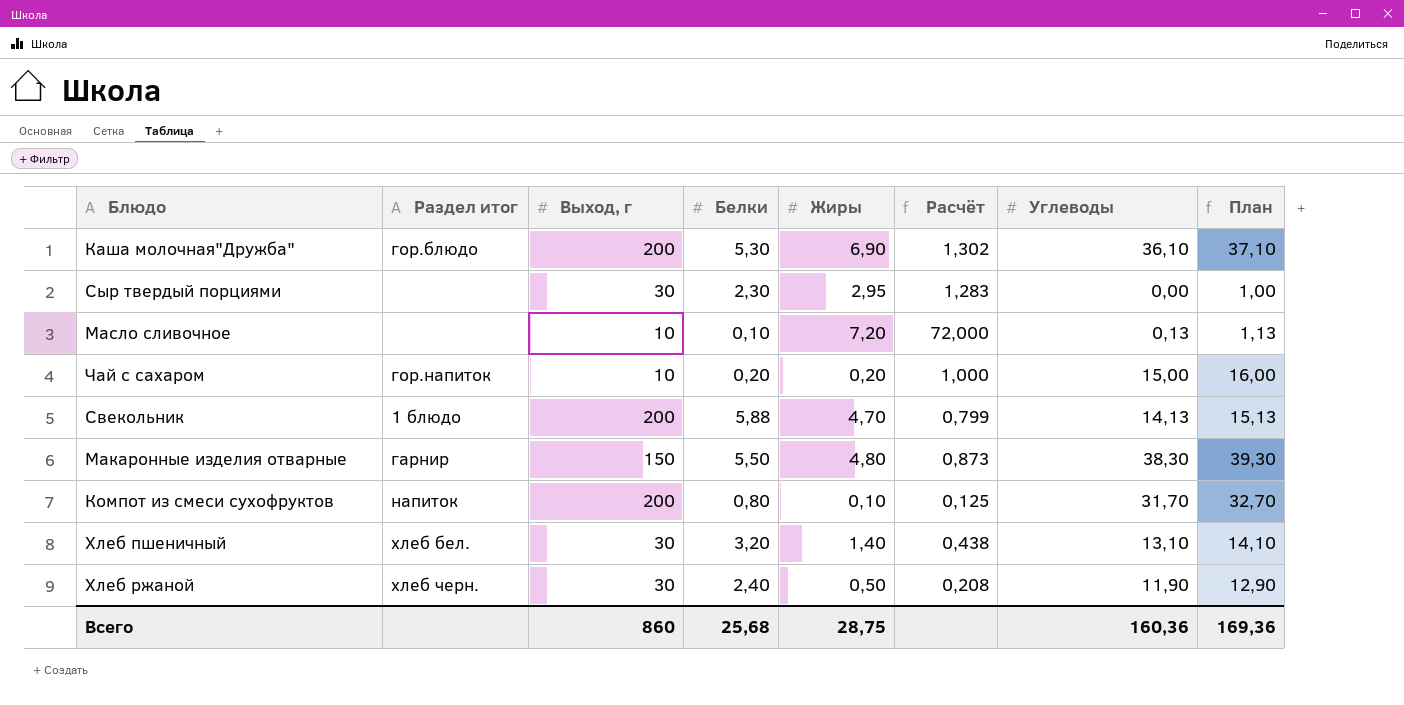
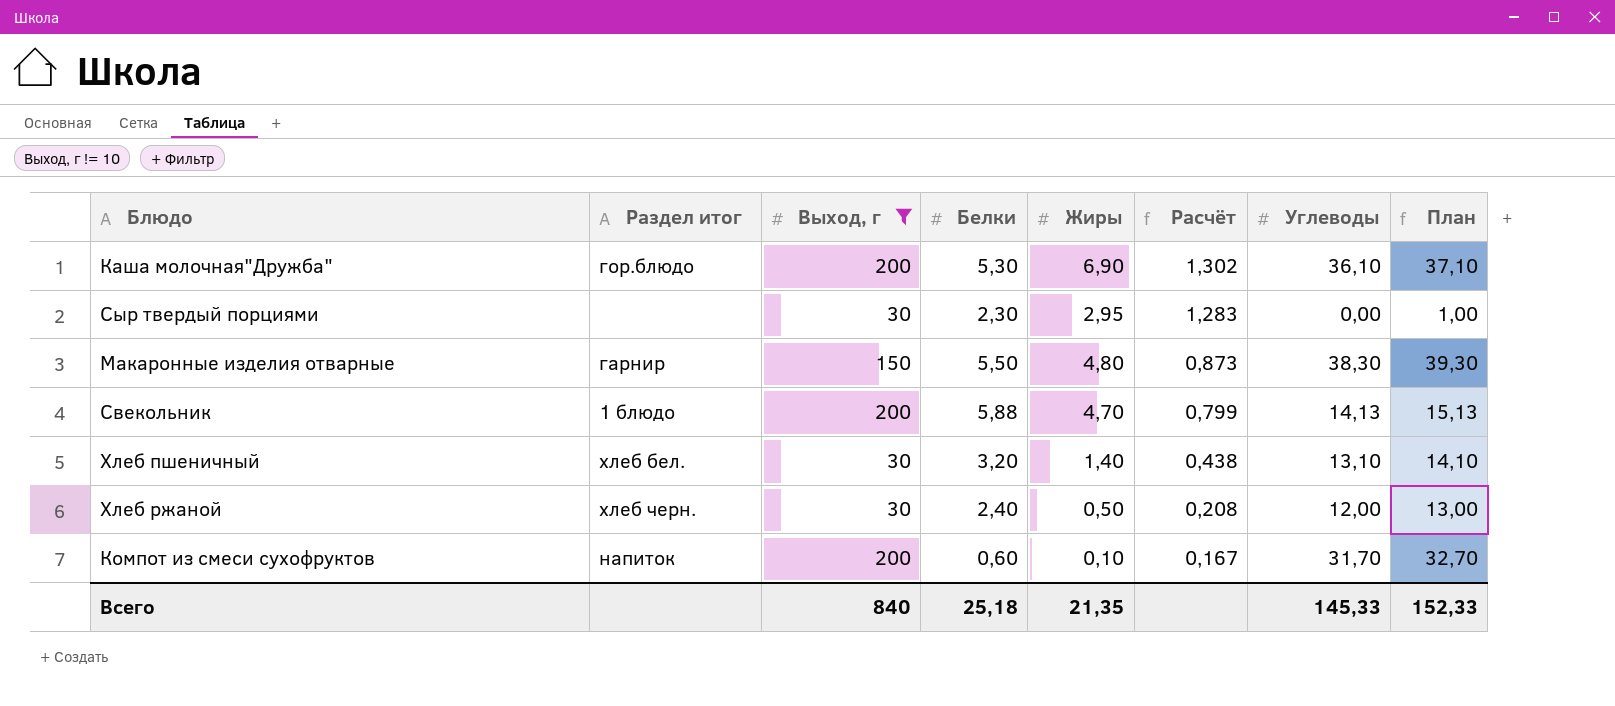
filter: none -> Выход, г != 10
row order: none -> Расчёт descending
Хлеб ржаной | Углеводы: 11,90 -> 12,00
Хлеб ржаной | План: 12,90 -> 13,00
Компот из смеси сухофруктов | Белки: 0,80 -> 0,60
Компот из смеси сухофруктов | Расчёт: 0,125 -> 0,167
Всего | Выход, г: 860 -> 840
Всего | Белки: 25,68 -> 25,18
Всего | Жиры: 28,75 -> 21,35
Всего | Углеводы: 160,36 -> 145,33
Всего | План: 169,36 -> 152,33

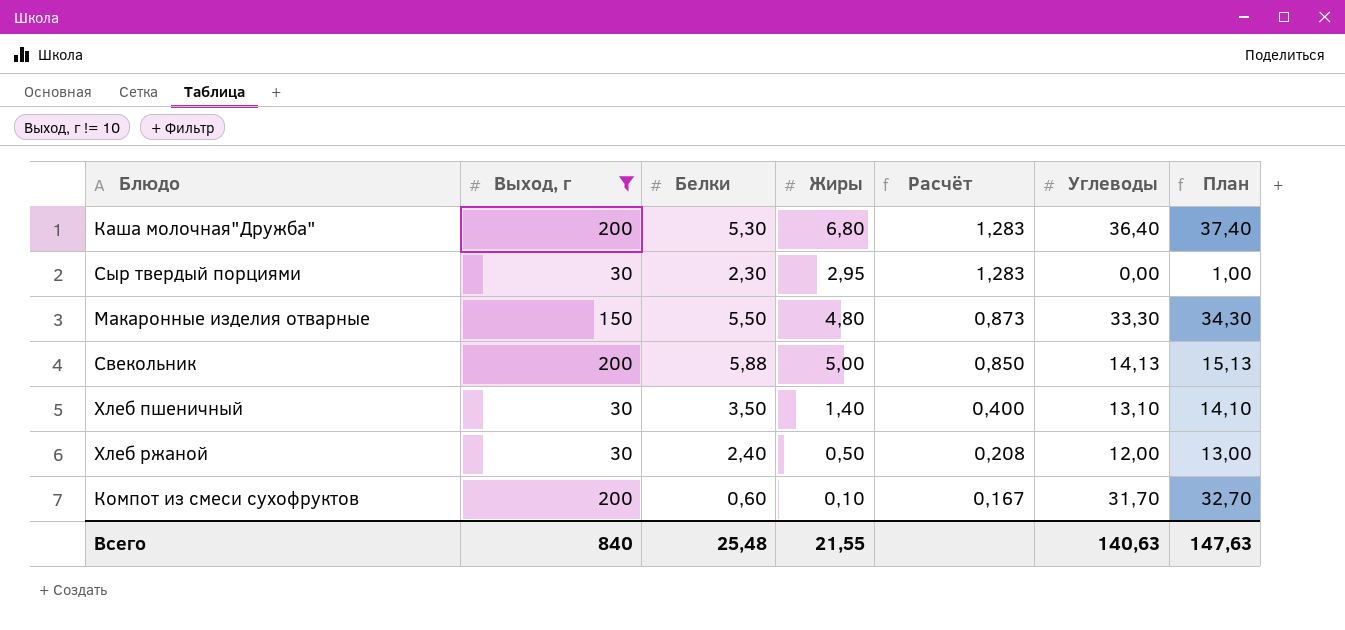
column Раздел итог | position: 2 -> none
Каша молочная"Дружба" | Жиры: 6,90 -> 6,80
Каша молочная"Дружба" | Расчёт: 1,302 -> 1,283
Каша молочная"Дружба" | Углеводы: 36,10 -> 36,40
Каша молочная"Дружба" | План: 37,10 -> 37,40
Макаронные изделия отварные | Углеводы: 38,30 -> 33,30
Макаронные изделия отварные | План: 39,30 -> 34,30
Свекольник | Жиры: 4,70 -> 5,00
Свекольник | Расчёт: 0,799 -> 0,850
Хлеб пшеничный | Белки: 3,20 -> 3,50
Хлеб пшеничный | Расчёт: 0,438 -> 0,400
Всего | Белки: 25,18 -> 25,48
Всего | Жиры: 21,35 -> 21,55
Всего | Углеводы: 145,33 -> 140,63
Всего | План: 152,33 -> 147,63

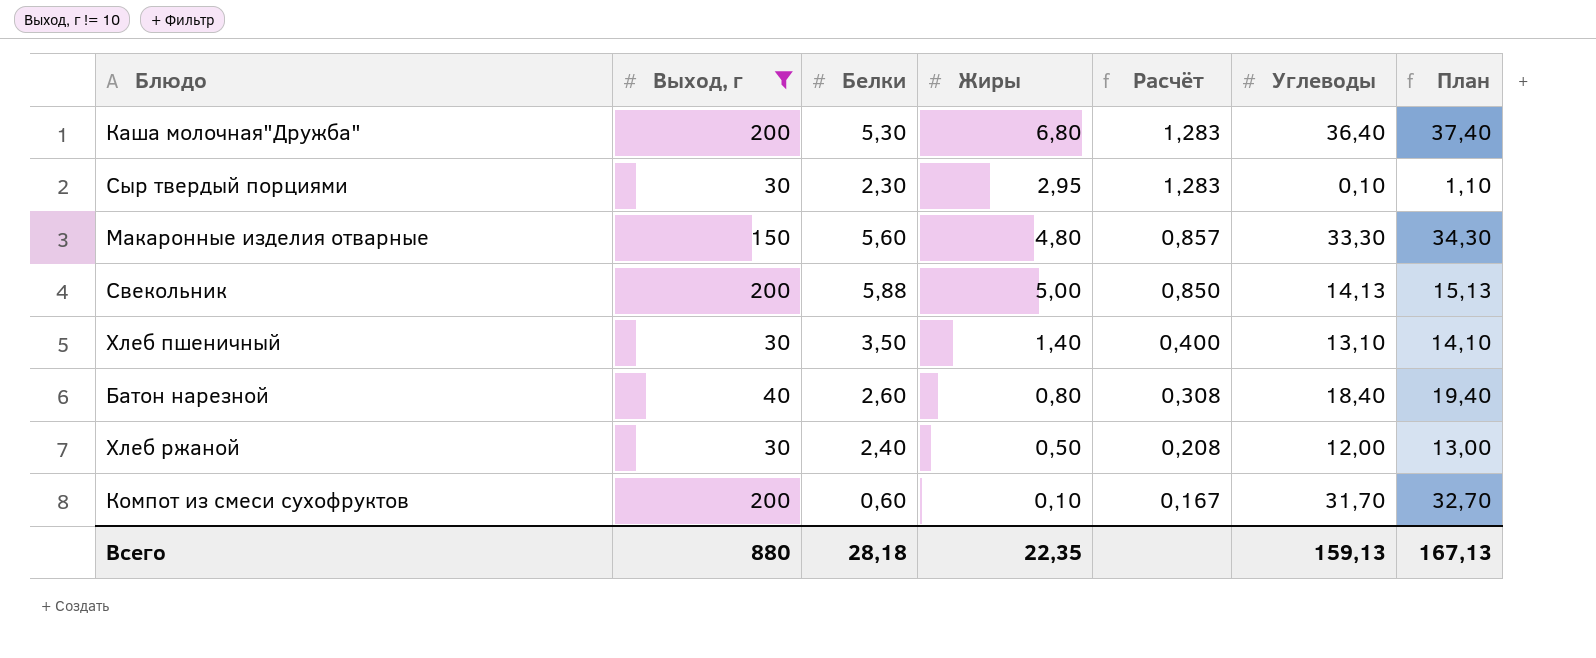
Сыр твердый порциями | Углеводы: 0,00 -> 0,10
Сыр твердый порциями | План: 1,00 -> 1,10
Макаронные изделия отварные | Белки: 5,50 -> 5,60
Макаронные изделия отварные | Расчёт: 0,873 -> 0,857
row Батон нарезной: none -> 40 | 2,60 | 0,80 | 0,308 | 18,40 | 19,40
Всего | Выход, г: 840 -> 880
Всего | Белки: 25,48 -> 28,18
Всего | Жиры: 21,55 -> 22,35
Всего | Углеводы: 140,63 -> 159,13
Всего | План: 147,63 -> 167,13

